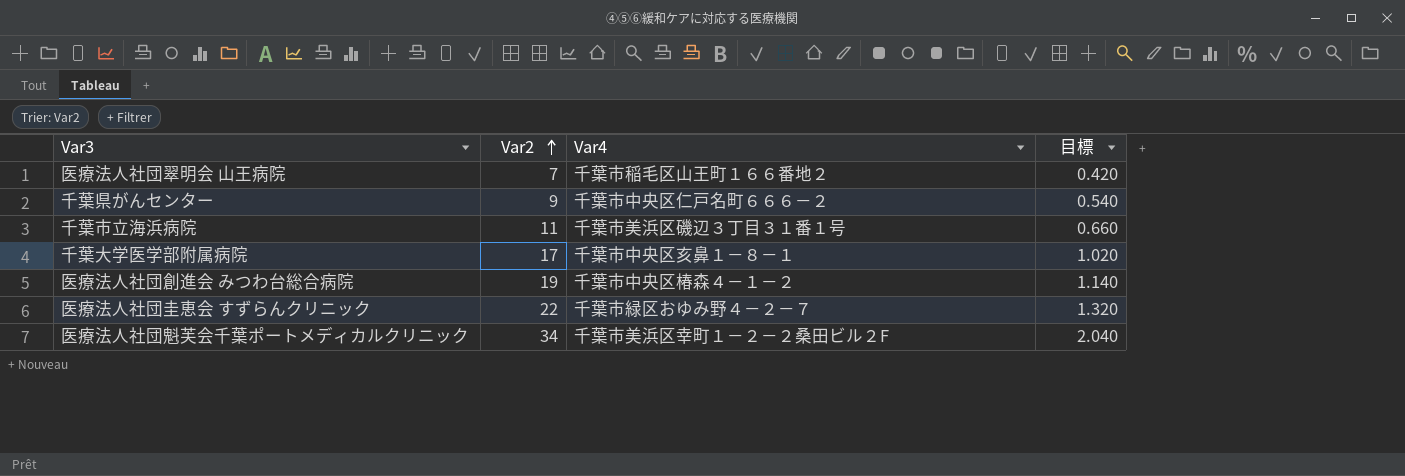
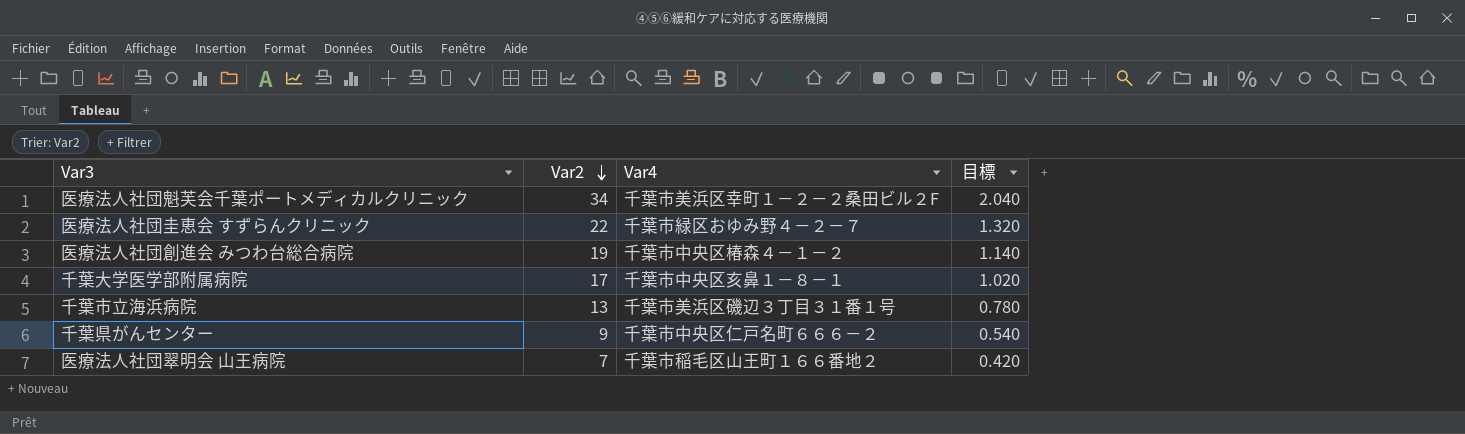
row order: Var2 ascending -> Var2 descending
千葉市立海浜病院 | Var2: 11 -> 13
千葉市立海浜病院 | 目標: 0.660 -> 0.780

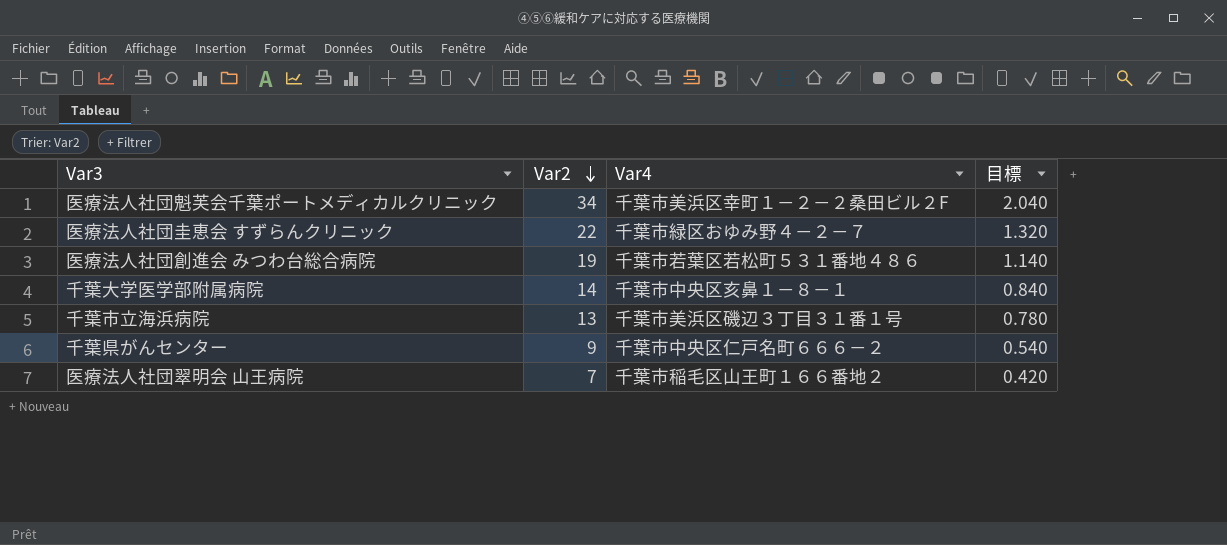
医療法人社団創進会 みつわ台総合病院 | Var4: 千葉市中央区椿森４－１－２ -> 千葉市若葉区若松町５３１番地４８６
千葉大学医学部附属病院 | Var2: 17 -> 14
千葉大学医学部附属病院 | 目標: 1.020 -> 0.840

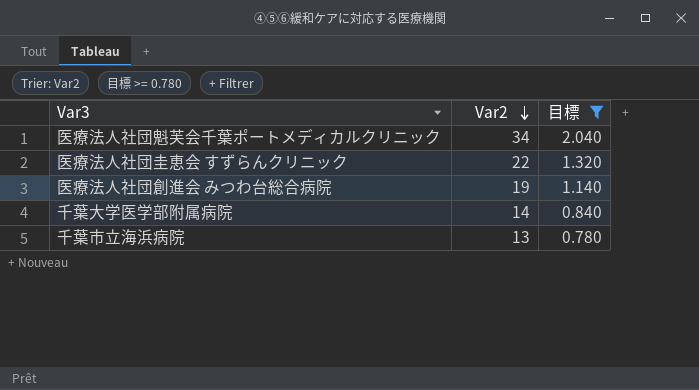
filter: none -> 目標 >= 0.780
column Var4 | position: 3 -> none

